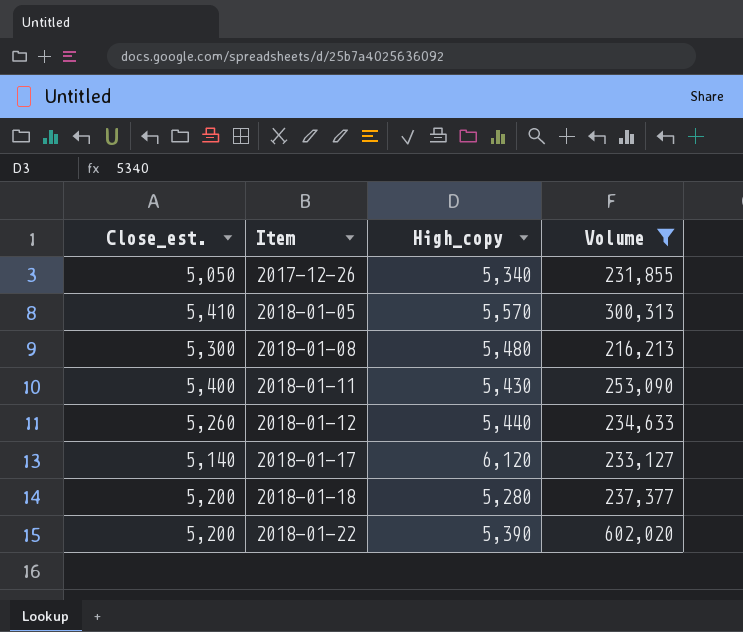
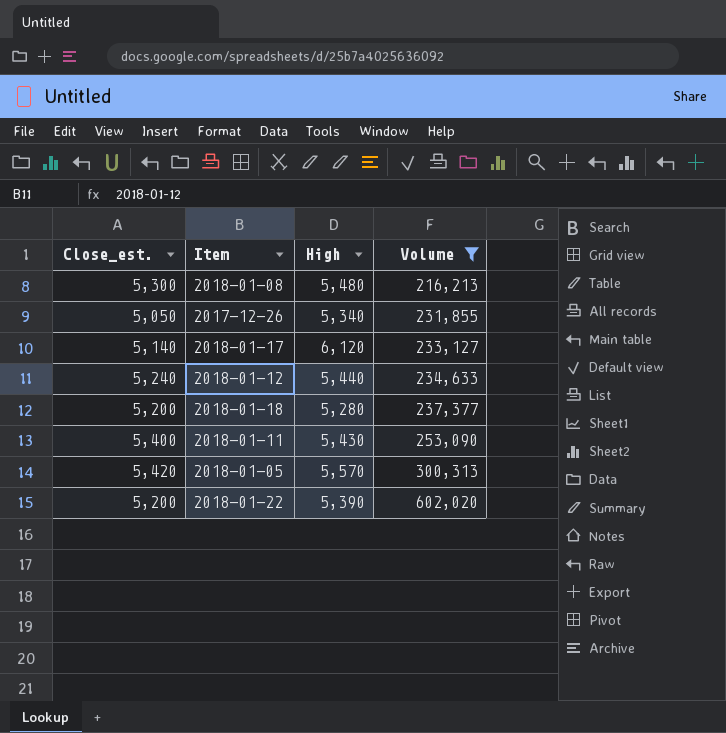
row order: Item ascending -> Volume ascending
column name: High_copy -> High
2018-01-12 | Close_est.: 5,260 -> 5,240
2018-01-05 | Close_est.: 5,410 -> 5,420

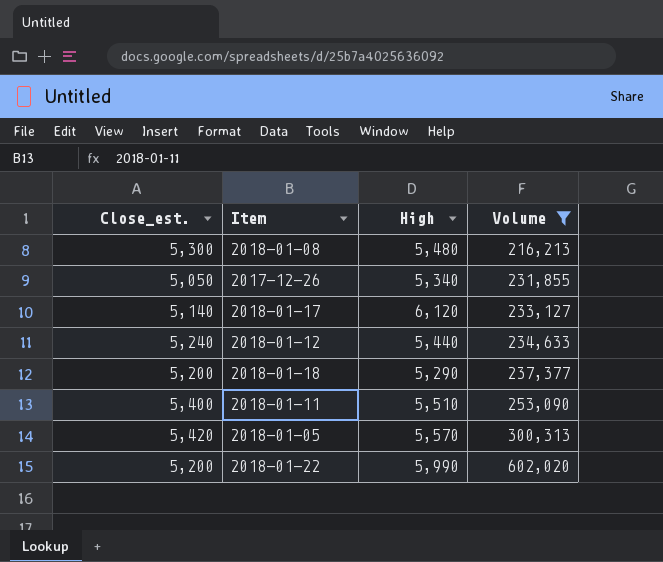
2018-01-18 | High: 5,280 -> 5,290
2018-01-11 | High: 5,430 -> 5,510
2018-01-22 | High: 5,390 -> 5,990

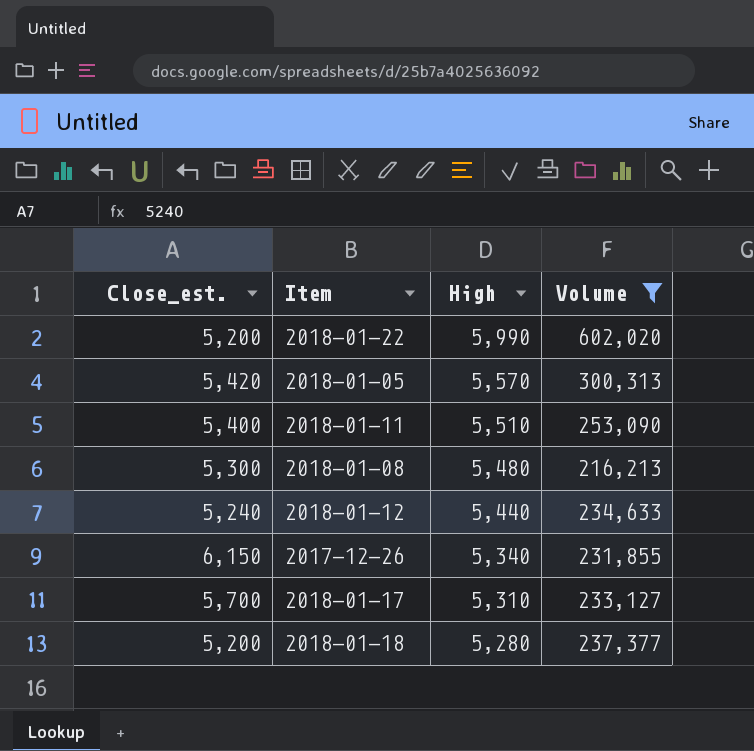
row order: Volume ascending -> High descending
2017-12-26 | Close_est.: 5,050 -> 6,150
2018-01-17 | Close_est.: 5,140 -> 5,700
2018-01-17 | High: 6,120 -> 5,310
2018-01-18 | High: 5,290 -> 5,280

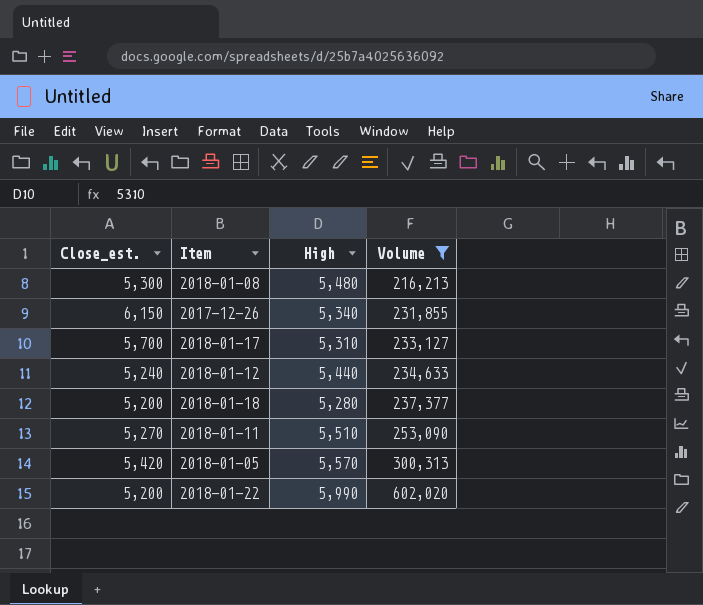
row order: High descending -> Volume ascending
2018-01-11 | Close_est.: 5,400 -> 5,270

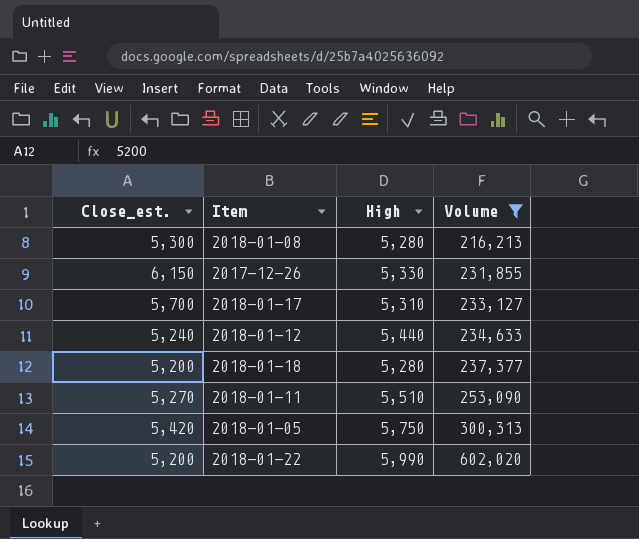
2018-01-08 | High: 5,480 -> 5,280
2017-12-26 | High: 5,340 -> 5,330
2018-01-05 | High: 5,570 -> 5,750

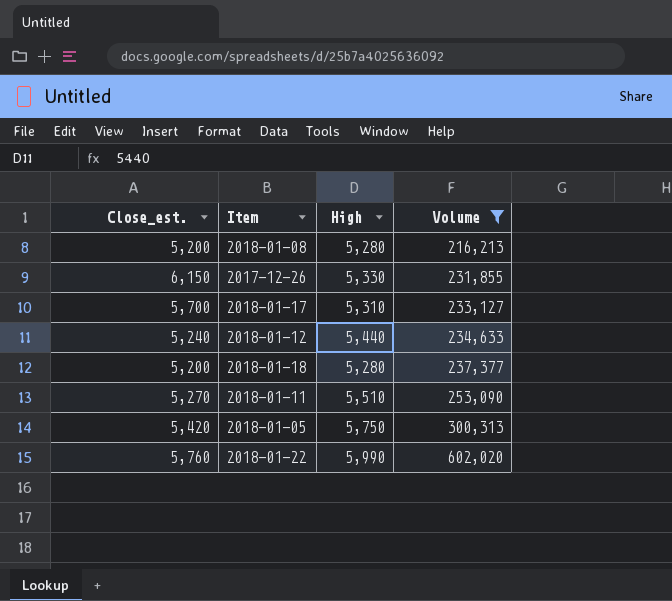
2018-01-08 | Close_est.: 5,300 -> 5,200
2018-01-22 | Close_est.: 5,200 -> 5,760

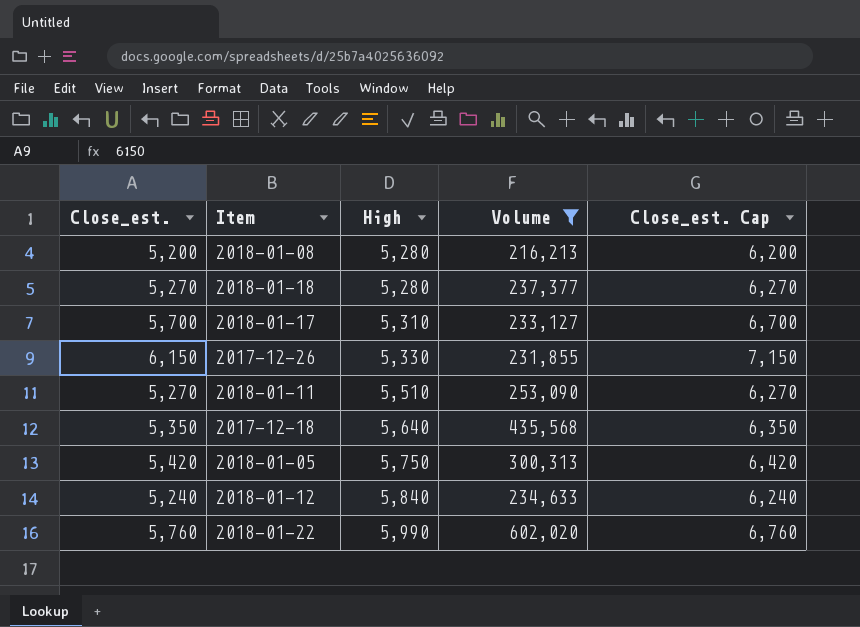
row order: Volume ascending -> High ascending
column Close_est. Cap | formula: none -> [Close_est.] + 1000
2018-01-18 | Close_est.: 5,200 -> 5,270
row 2017-12-18: none -> 5,350 | 5,640 | 435,568 | 6,350
2018-01-12 | High: 5,440 -> 5,840

